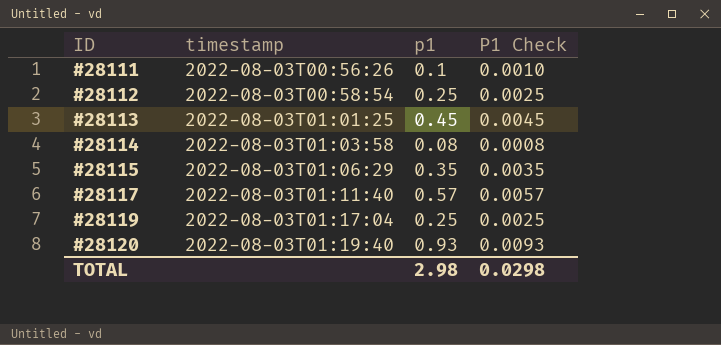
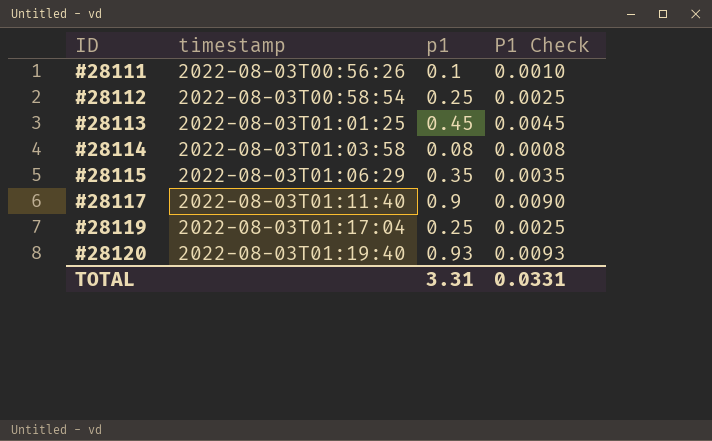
#28117 | p1: 0.57 -> 0.9
#28117 | P1 Check: 0.0057 -> 0.0090
TOTAL | p1: 2.98 -> 3.31
TOTAL | P1 Check: 0.0298 -> 0.0331

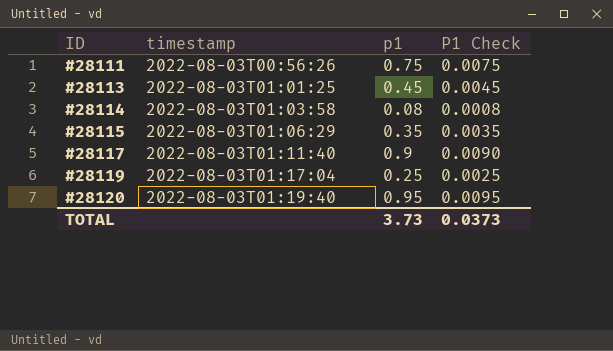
row #28112: 2022-08-03T00:58:54 | 0.25 | 0.0025 -> none
#28111 | p1: 0.1 -> 0.75
#28111 | P1 Check: 0.0010 -> 0.0075
#28120 | p1: 0.93 -> 0.95
#28120 | P1 Check: 0.0093 -> 0.0095
TOTAL | p1: 3.31 -> 3.73
TOTAL | P1 Check: 0.0331 -> 0.0373

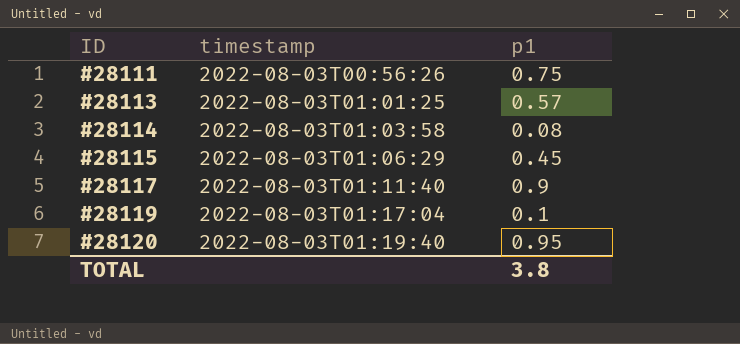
column P1 Check | formula: [p1] * 0.01 -> none
#28113 | p1: 0.45 -> 0.57
#28115 | p1: 0.35 -> 0.45
#28119 | p1: 0.25 -> 0.1
TOTAL | p1: 3.73 -> 3.8

